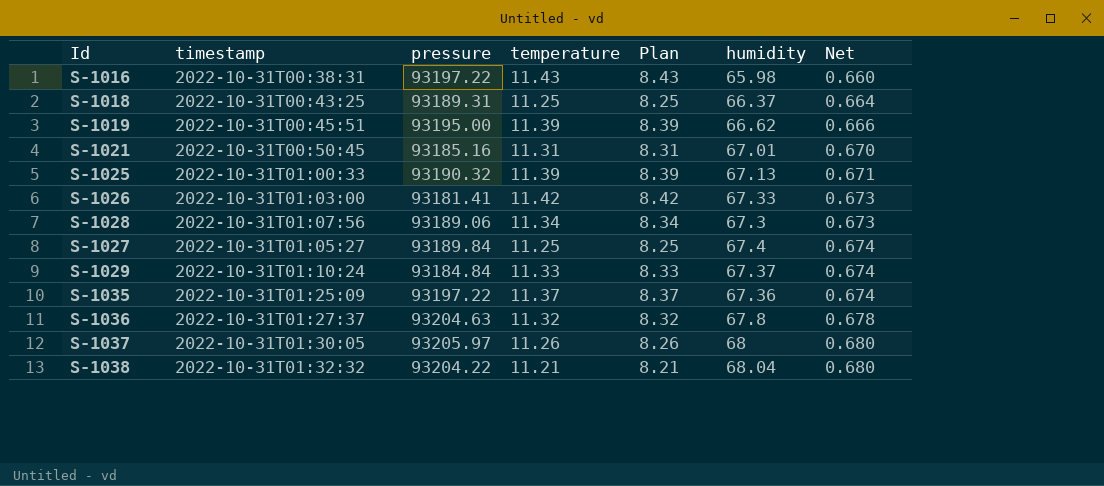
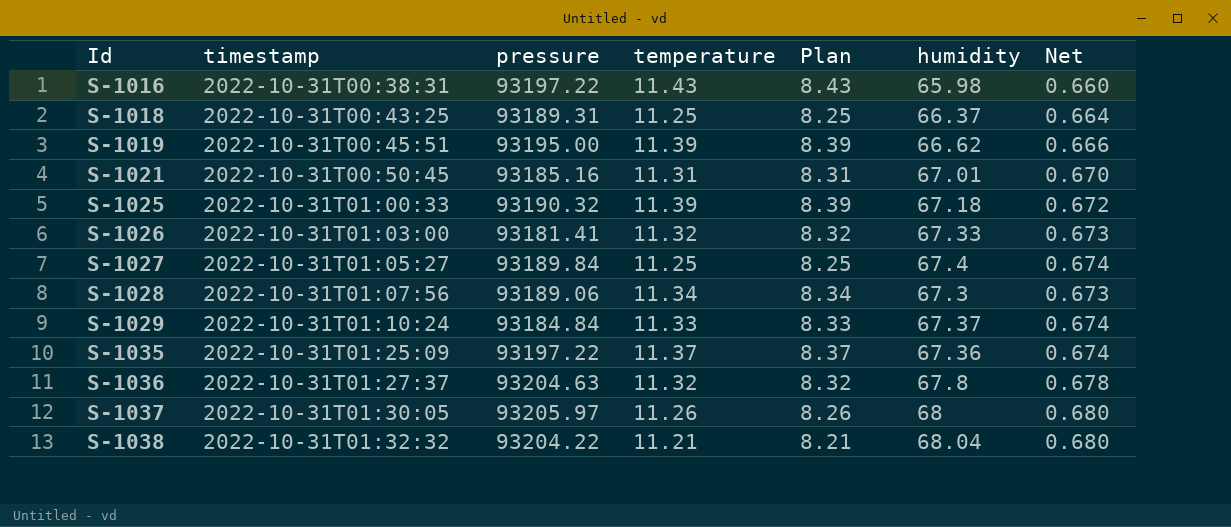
row order: Net ascending -> Id ascending
S-1025 | humidity: 67.13 -> 67.18
S-1025 | Net: 0.671 -> 0.672
S-1026 | temperature: 11.42 -> 11.32
S-1026 | Plan: 8.42 -> 8.32

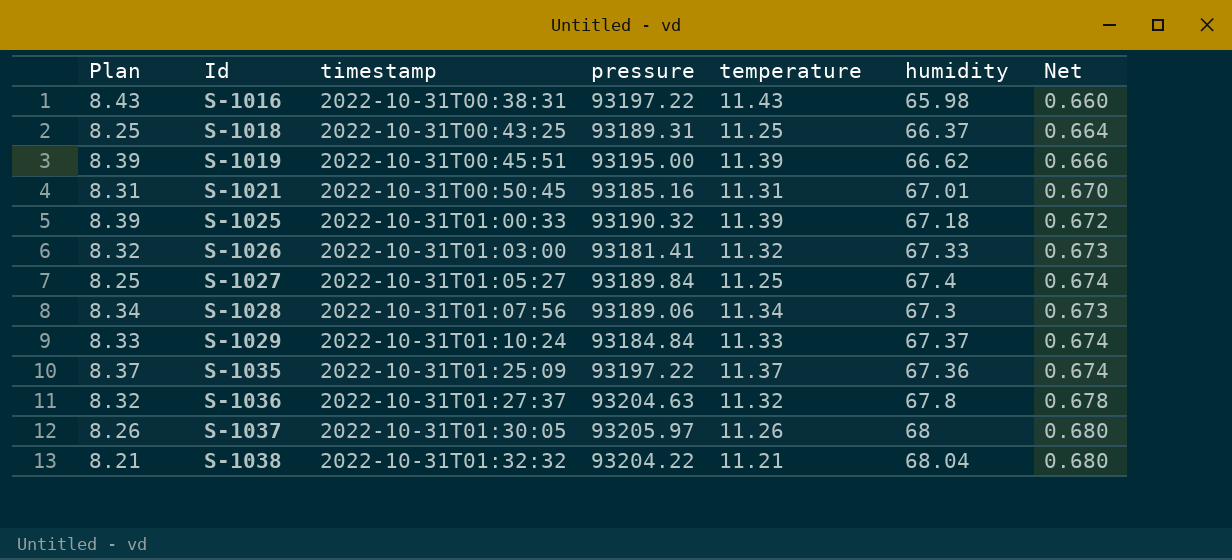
column Plan | position: 5 -> 1

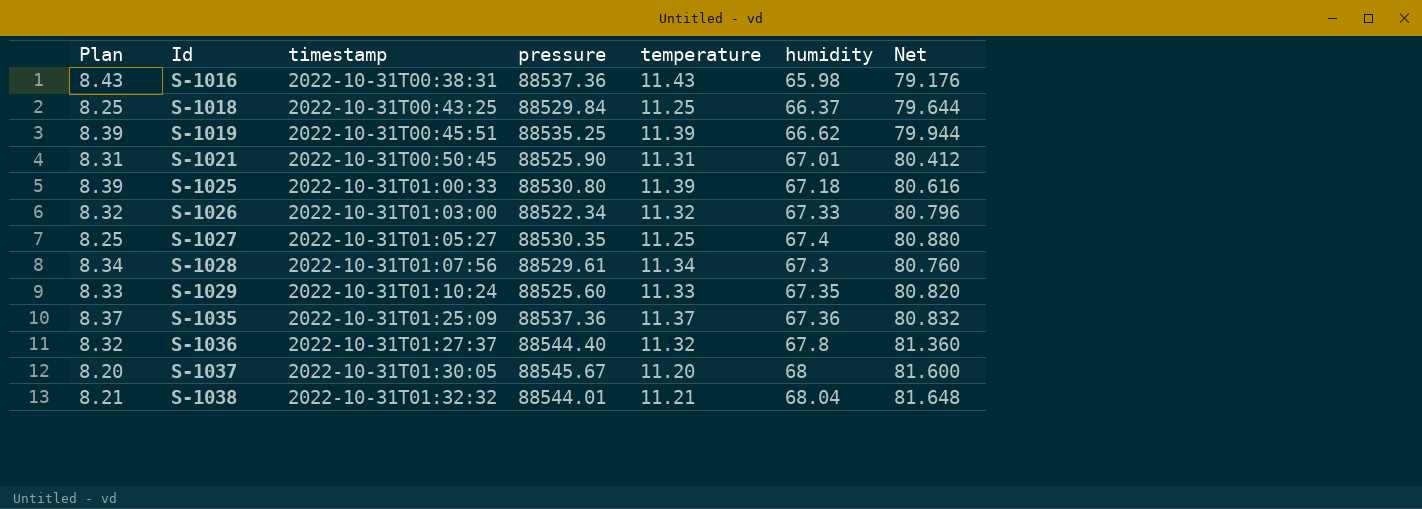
column Net | formula: [humidity] * 0.01 -> [humidity] * 1.2
S-1016 | pressure: 93197.22 -> 88537.36
S-1018 | pressure: 93189.31 -> 88529.84
S-1019 | pressure: 93195.00 -> 88535.25
S-1021 | pressure: 93185.16 -> 88525.90
S-1025 | pressure: 93190.32 -> 88530.80
S-1026 | pressure: 93181.41 -> 88522.34
S-1027 | pressure: 93189.84 -> 88530.35
S-1028 | pressure: 93189.06 -> 88529.61
S-1029 | pressure: 93184.84 -> 88525.60
S-1029 | humidity: 67.37 -> 67.35
S-1035 | pressure: 93197.22 -> 88537.36
S-1036 | pressure: 93204.63 -> 88544.40
S-1037 | Plan: 8.26 -> 8.20
S-1037 | pressure: 93205.97 -> 88545.67
S-1037 | temperature: 11.26 -> 11.20
S-1038 | pressure: 93204.22 -> 88544.01

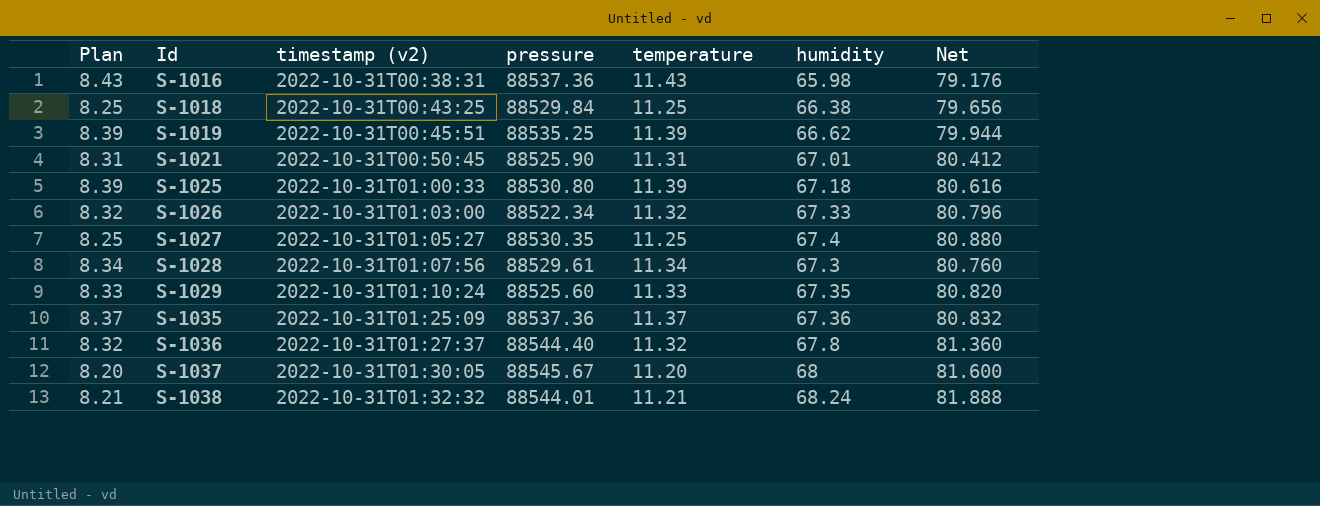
column name: timestamp -> timestamp (v2)
S-1018 | humidity: 66.37 -> 66.38
S-1018 | Net: 79.644 -> 79.656
S-1038 | humidity: 68.04 -> 68.24
S-1038 | Net: 81.648 -> 81.888

